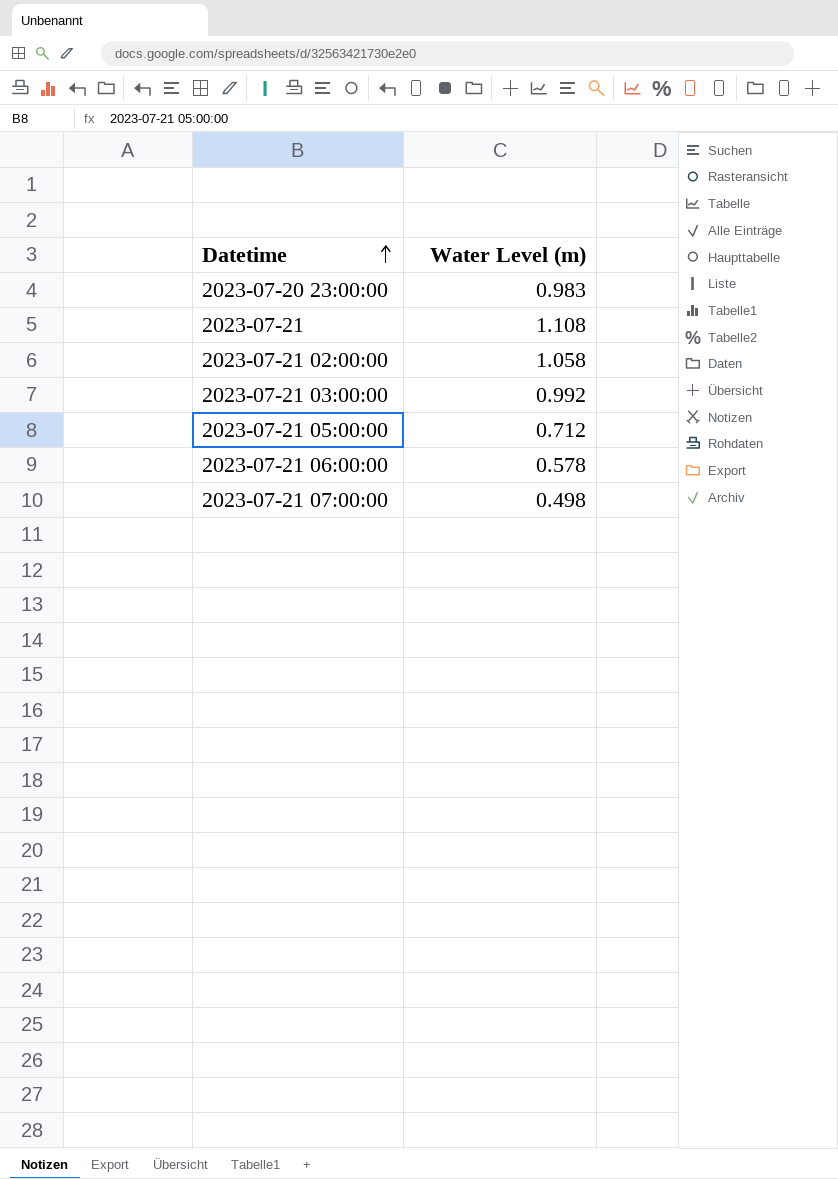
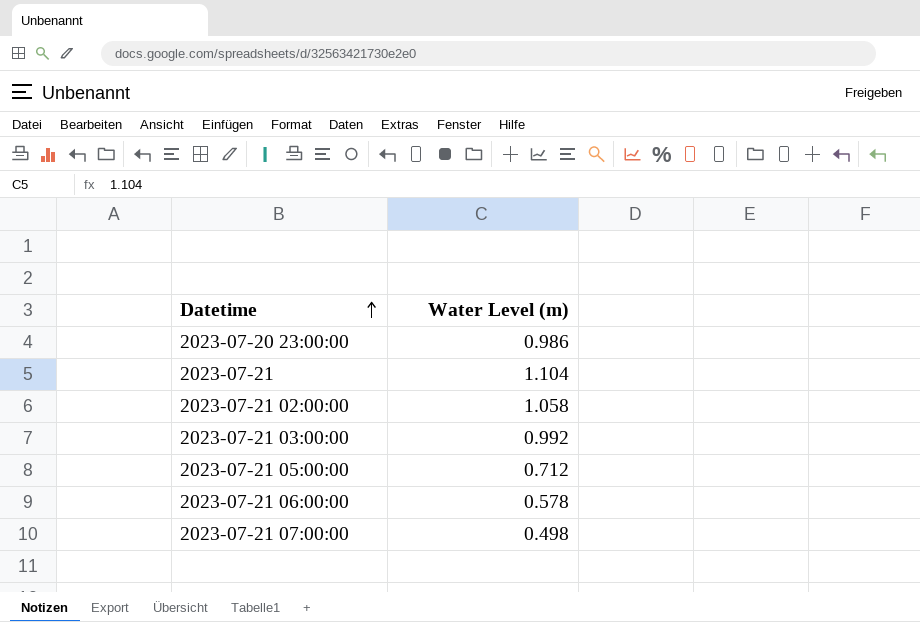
2023-07-20 23:00:00 | Water Level (m): 0.983 -> 0.986
2023-07-21 | Water Level (m): 1.108 -> 1.104

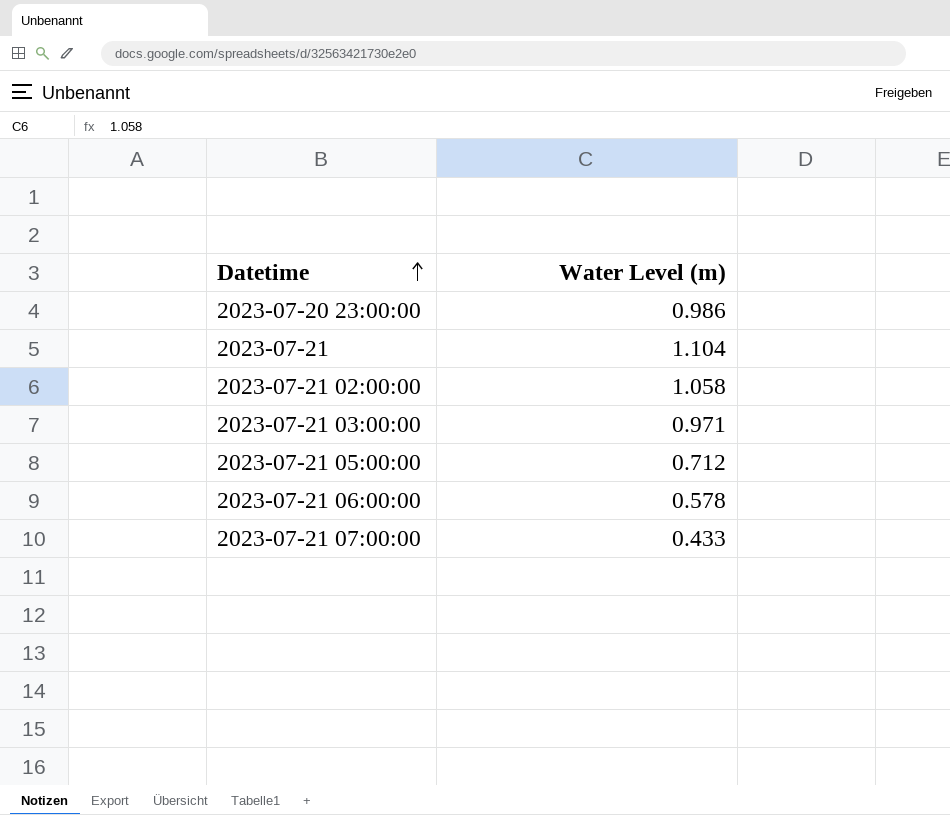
2023-07-21 03:00:00 | Water Level (m): 0.992 -> 0.971
2023-07-21 07:00:00 | Water Level (m): 0.498 -> 0.433

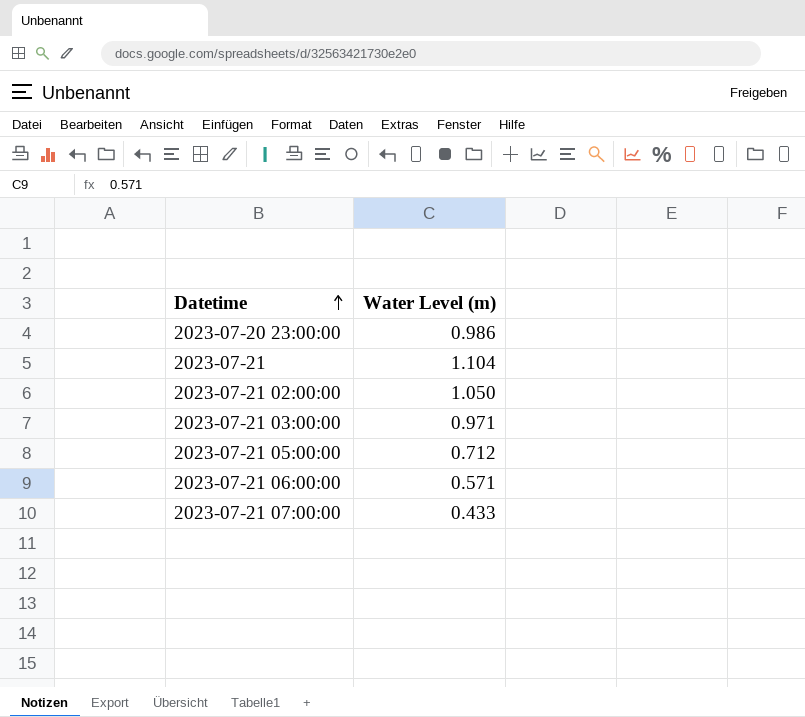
2023-07-21 02:00:00 | Water Level (m): 1.058 -> 1.050
2023-07-21 06:00:00 | Water Level (m): 0.578 -> 0.571

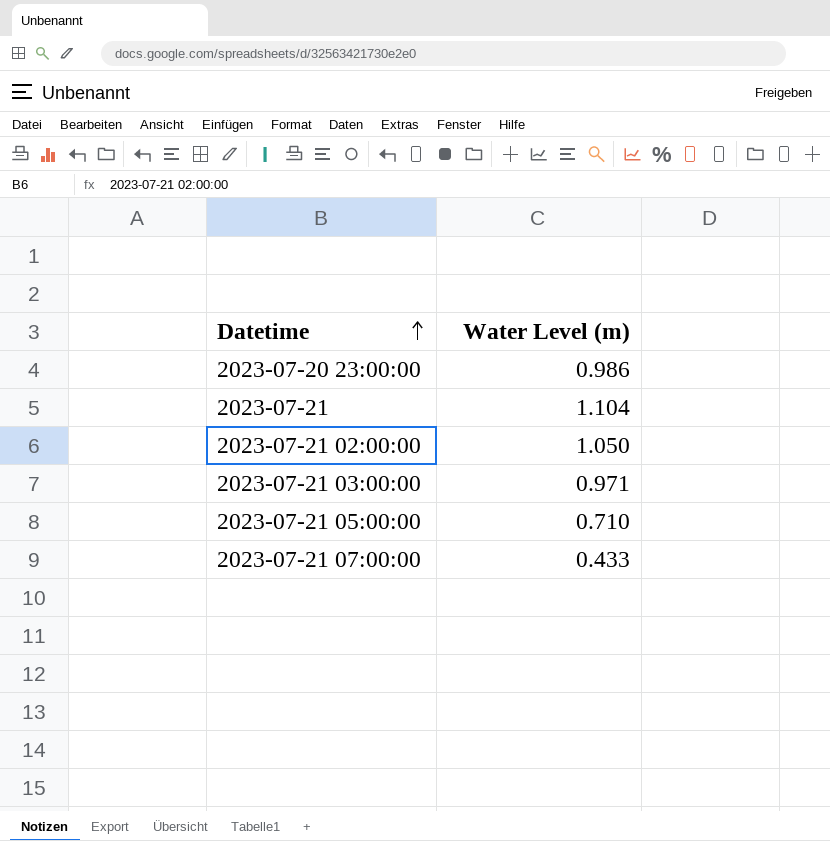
row 2023-07-21 06:00:00: 0.571 -> none
2023-07-21 05:00:00 | Water Level (m): 0.712 -> 0.710

